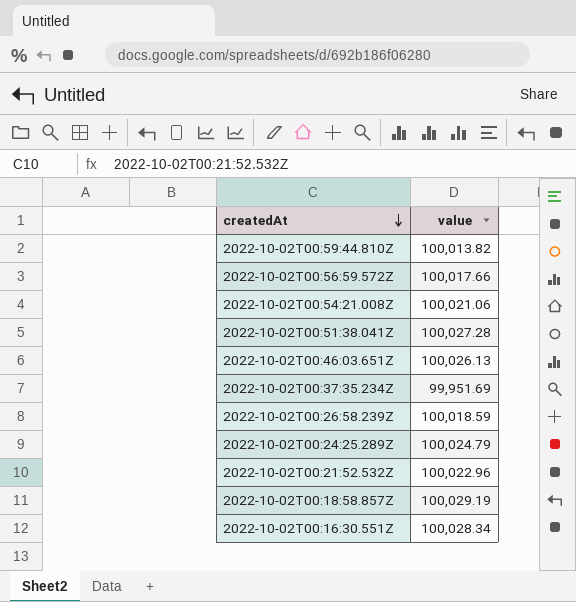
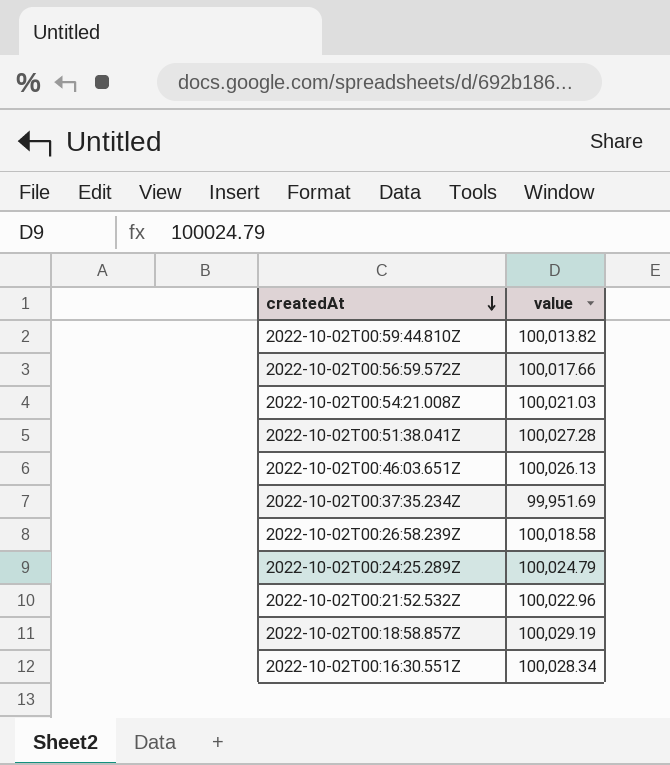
2022-10-02T00:54:21.008Z | value: 100,021.06 -> 100,021.03
2022-10-02T00:26:58.239Z | value: 100,018.59 -> 100,018.58

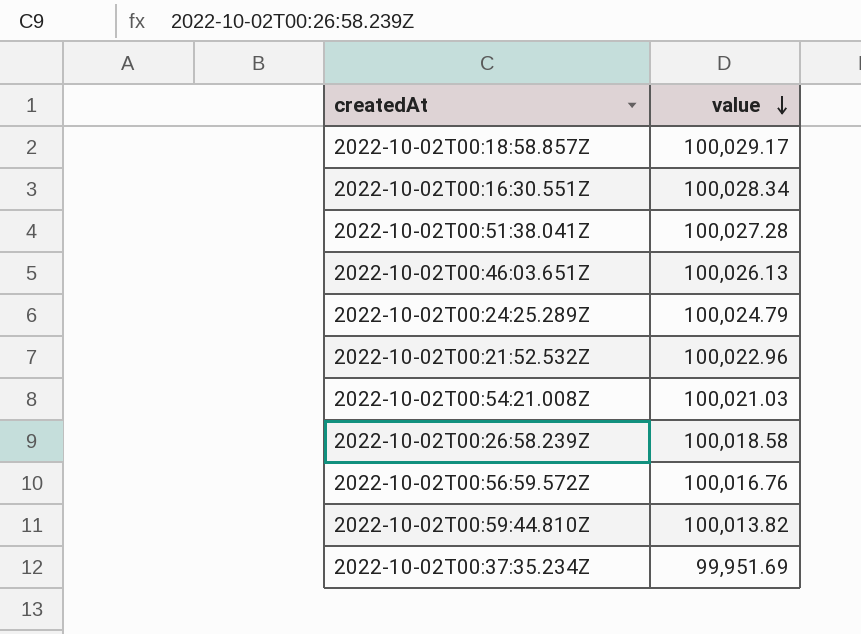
row order: createdAt descending -> value descending
2022-10-02T00:18:58.857Z | value: 100,029.19 -> 100,029.17
2022-10-02T00:56:59.572Z | value: 100,017.66 -> 100,016.76

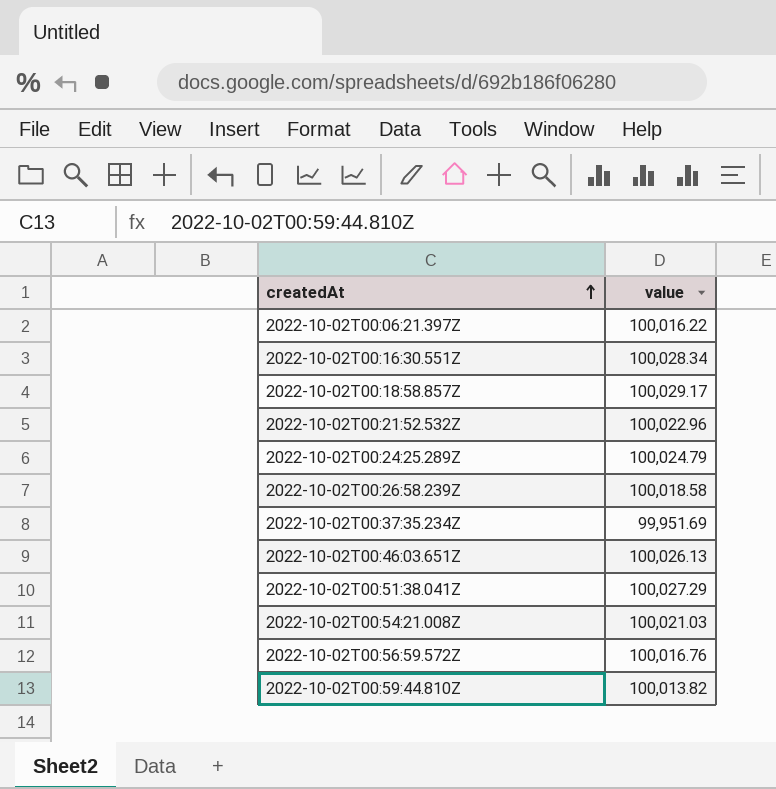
row order: value descending -> createdAt ascending
row 2022-10-02T00:06:21.397Z: none -> 100,016.22
2022-10-02T00:51:38.041Z | value: 100,027.28 -> 100,027.29

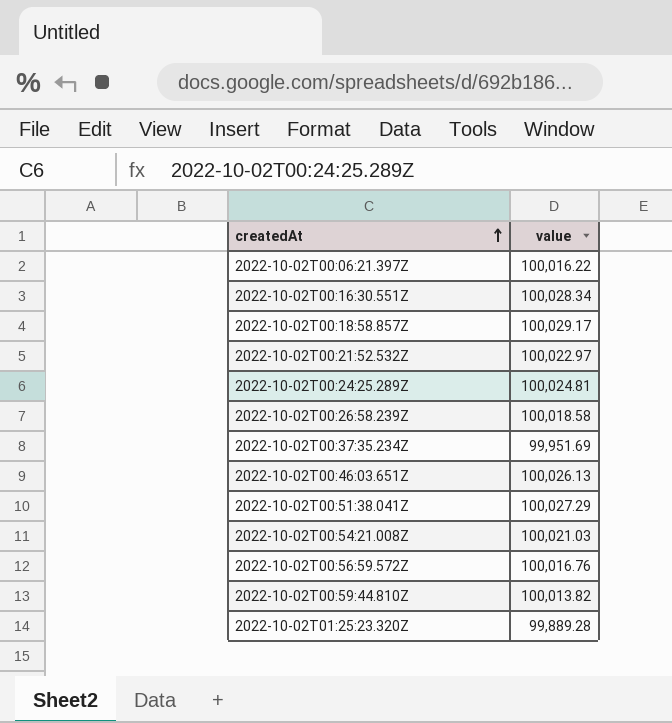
2022-10-02T00:21:52.532Z | value: 100,022.96 -> 100,022.97
2022-10-02T00:24:25.289Z | value: 100,024.79 -> 100,024.81
row 2022-10-02T01:25:23.320Z: none -> 99,889.28

